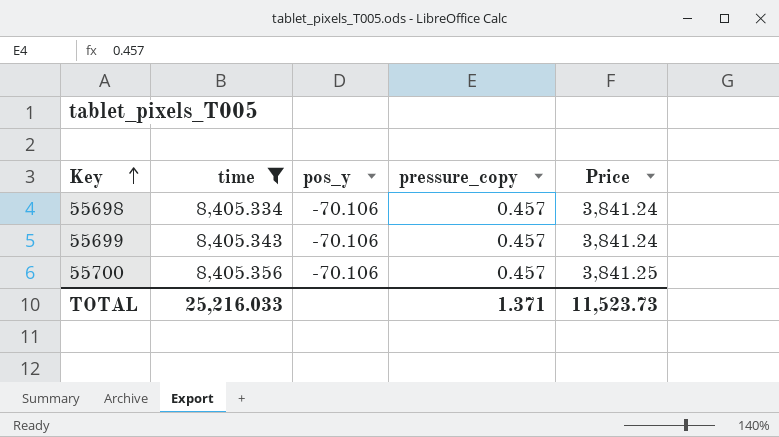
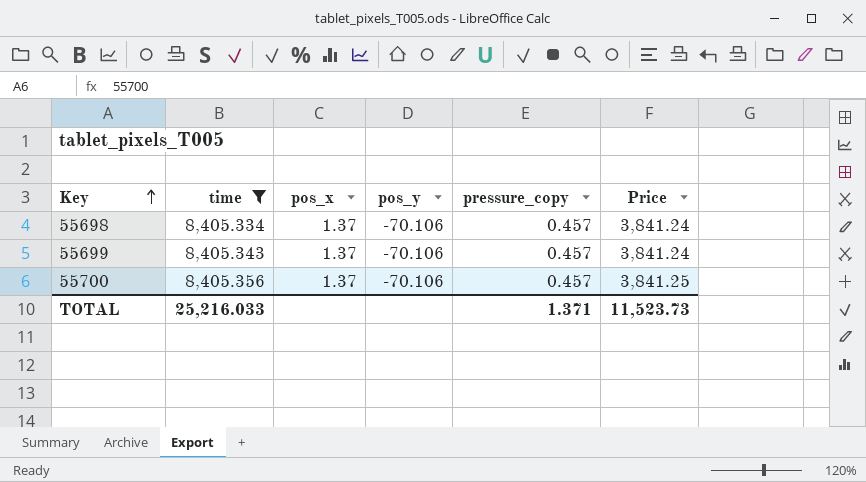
column pos_x | position: none -> 3

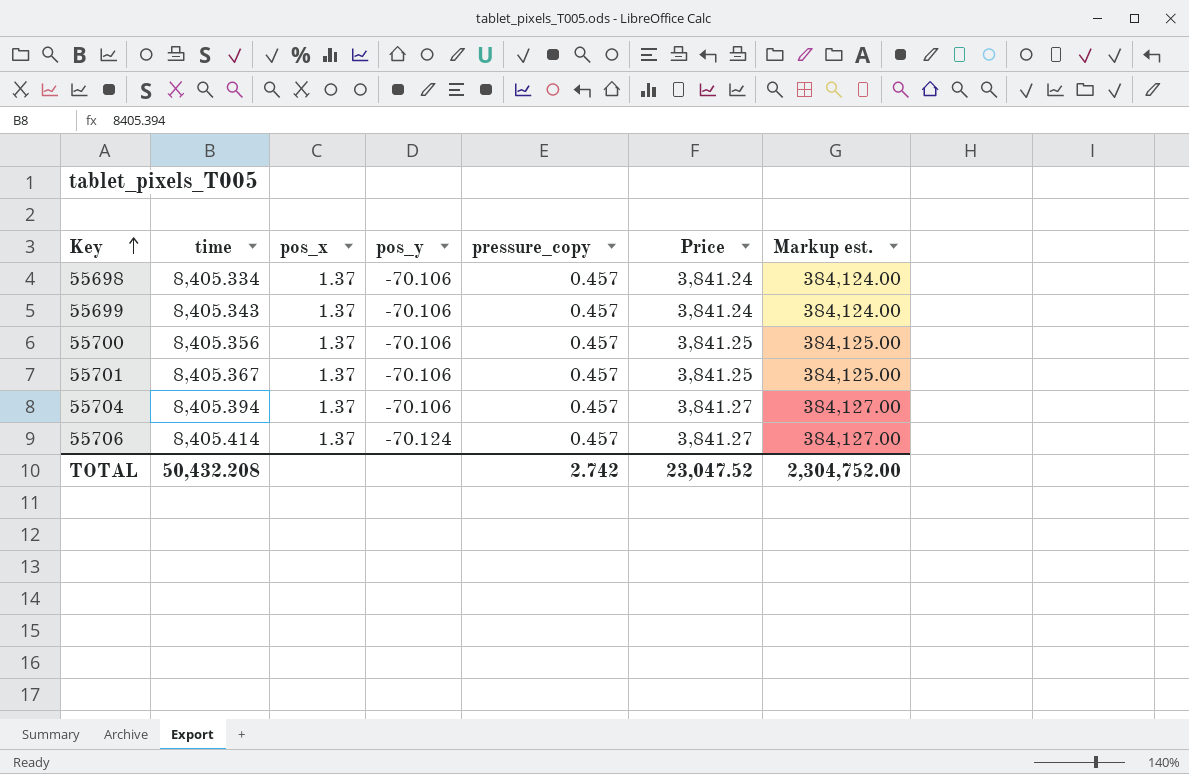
filter: time <= 8,405.356 -> none
column Markup est. | formula: none -> [Price] * 100
TOTAL | time: 25,216.033 -> 50,432.208
TOTAL | pressure_copy: 1.371 -> 2.742
TOTAL | Price: 11,523.73 -> 23,047.52

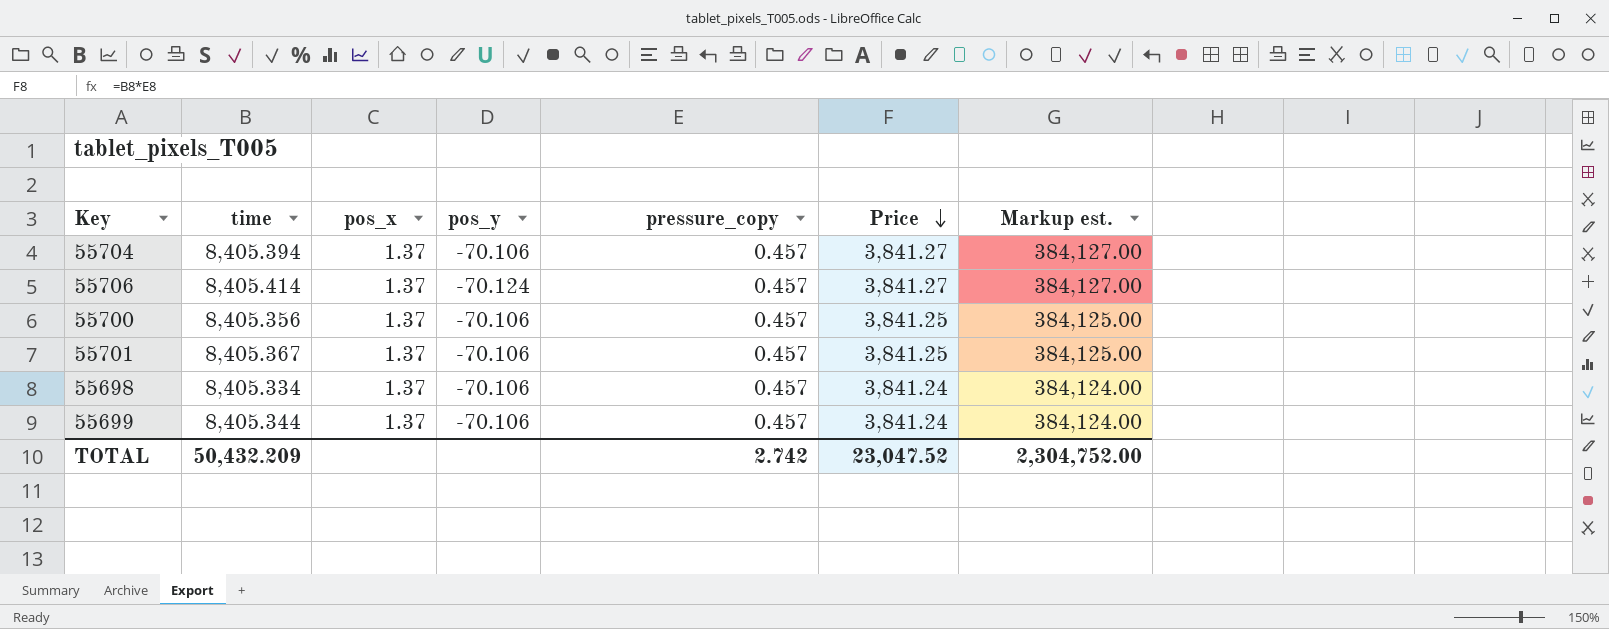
row order: Key ascending -> Price descending
55699 | time: 8,405.343 -> 8,405.344
TOTAL | time: 50,432.208 -> 50,432.209

